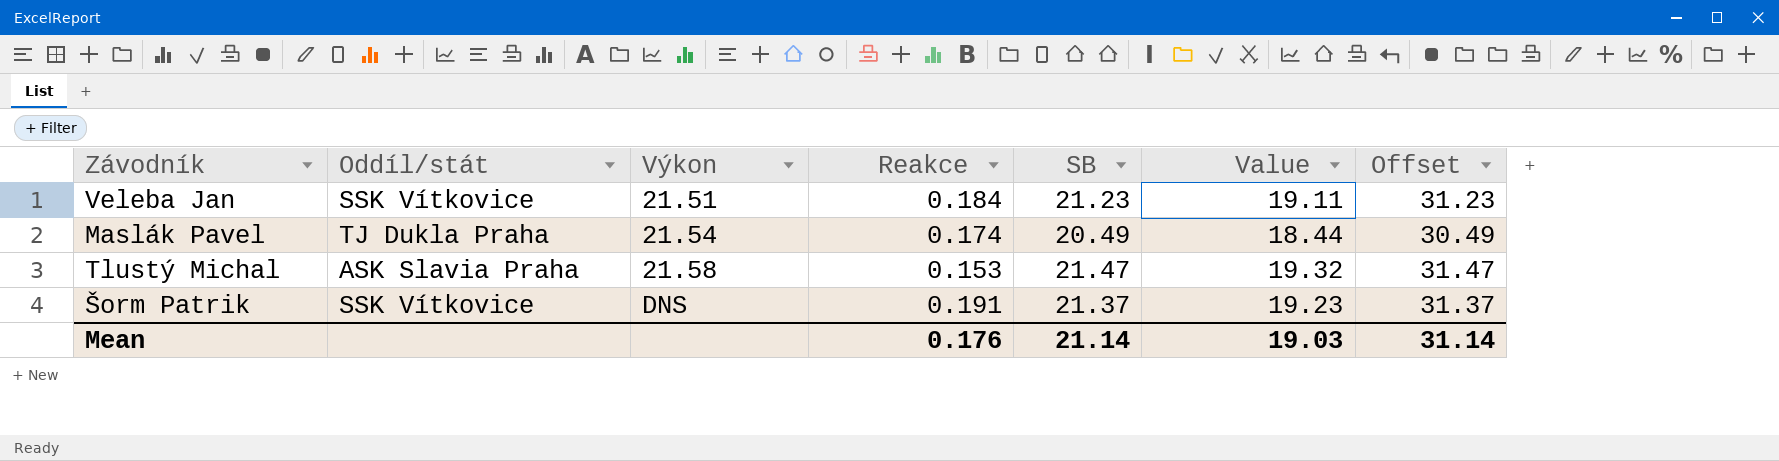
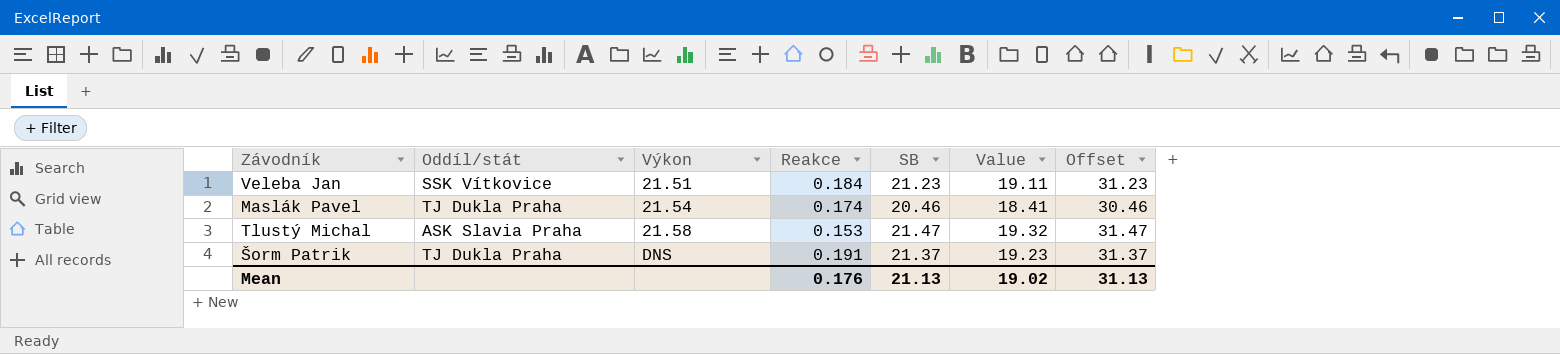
Maslák Pavel | SB: 20.49 -> 20.46
Maslák Pavel | Value: 18.44 -> 18.41
Maslák Pavel | Offset: 30.49 -> 30.46
Šorm Patrik | Oddíl/stát: SSK Vítkovice -> TJ Dukla Praha
Mean | SB: 21.14 -> 21.13
Mean | Value: 19.03 -> 19.02
Mean | Offset: 31.14 -> 31.13

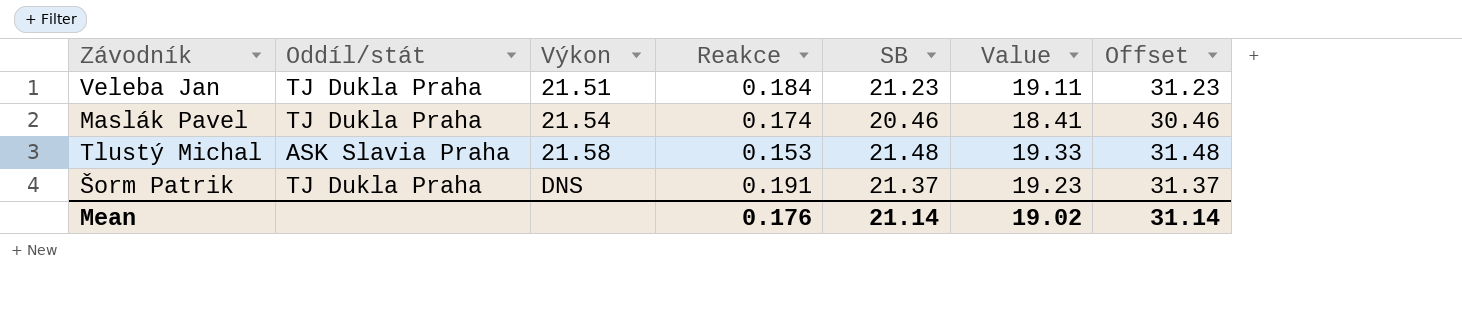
Veleba Jan | Oddíl/stát: SSK Vítkovice -> TJ Dukla Praha
Tlustý Michal | SB: 21.47 -> 21.48
Tlustý Michal | Value: 19.32 -> 19.33
Tlustý Michal | Offset: 31.47 -> 31.48
Mean | SB: 21.13 -> 21.14
Mean | Offset: 31.13 -> 31.14

